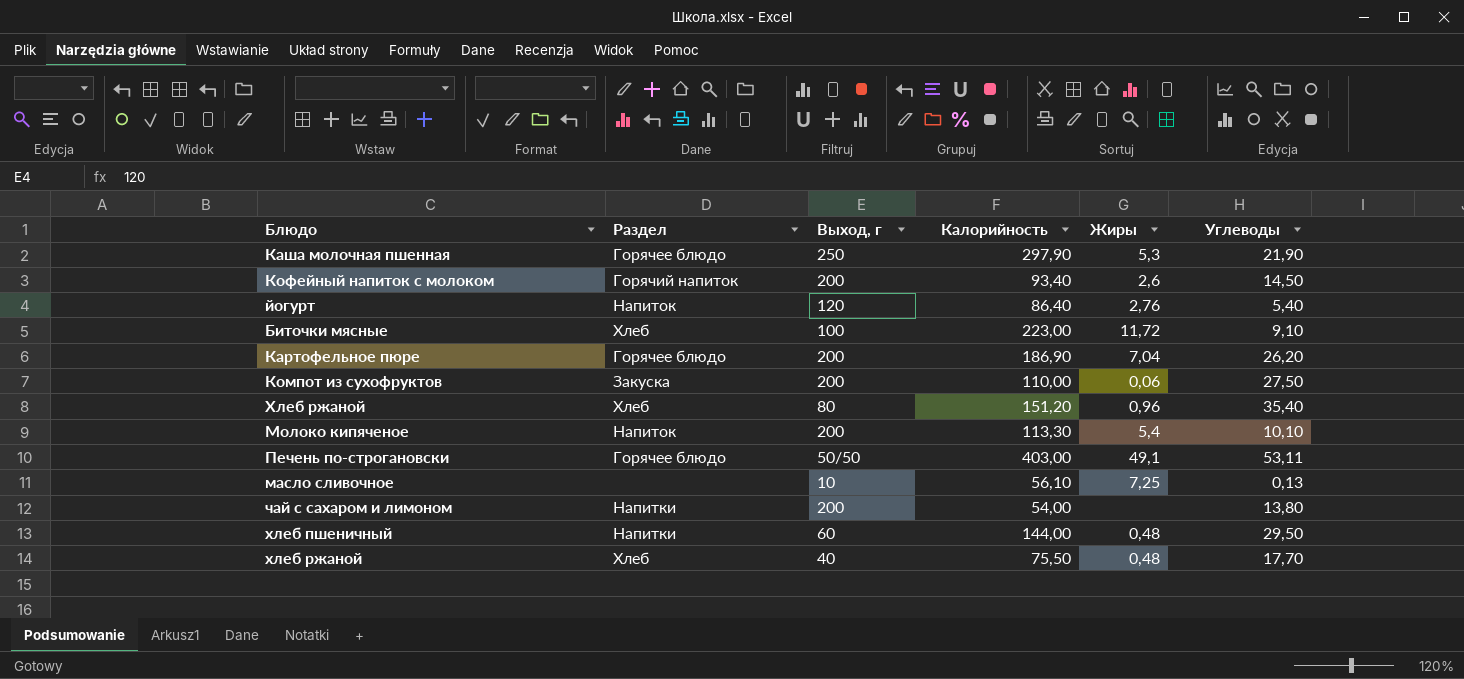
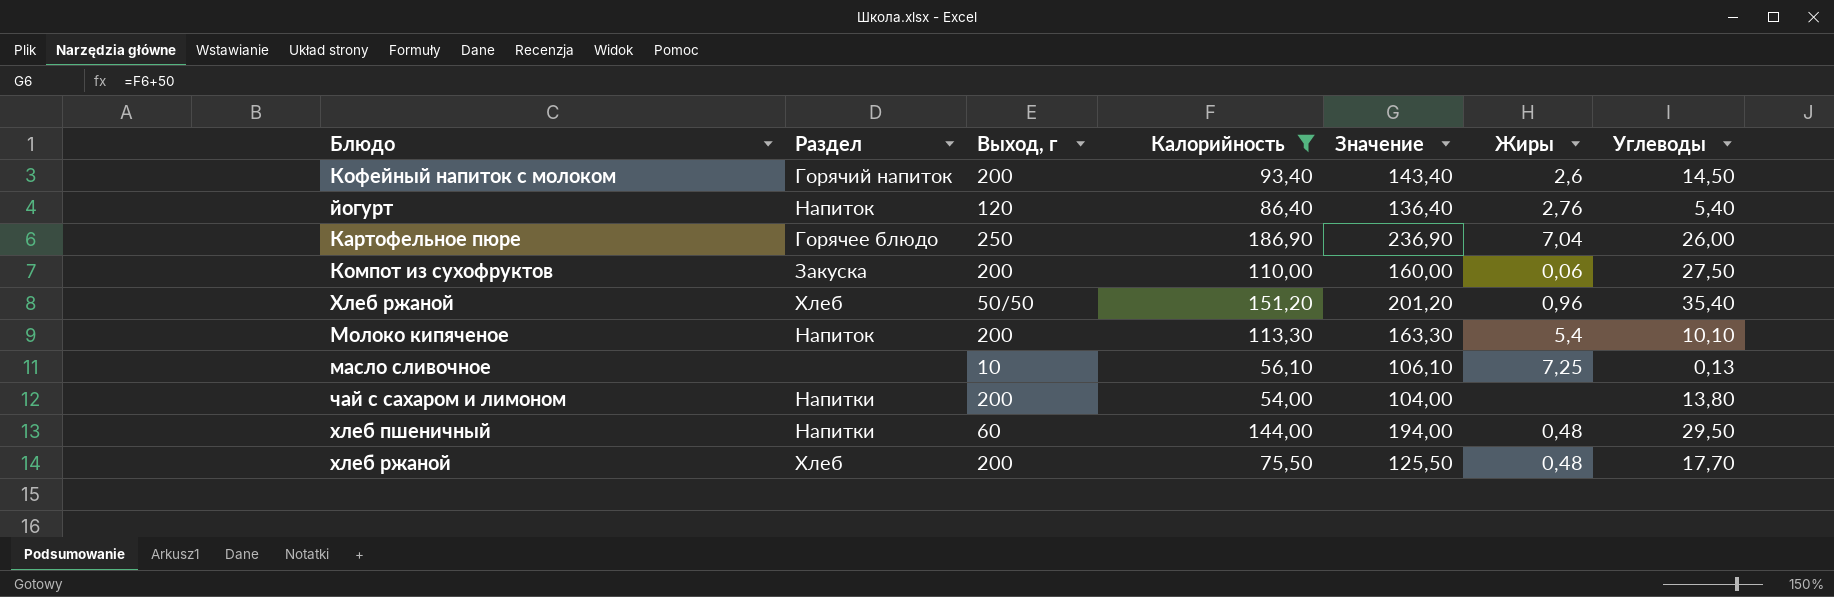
filter: none -> Калорийность <= 186,90
column Значение | formula: none -> [Калорийность] + 50
Картофельное пюре | Выход, г: 200 -> 250
Картофельное пюре | Углеводы: 26,20 -> 26,00
Хлеб ржаной | Выход, г: 80 -> 50/50
хлеб ржаной | Выход, г: 40 -> 200

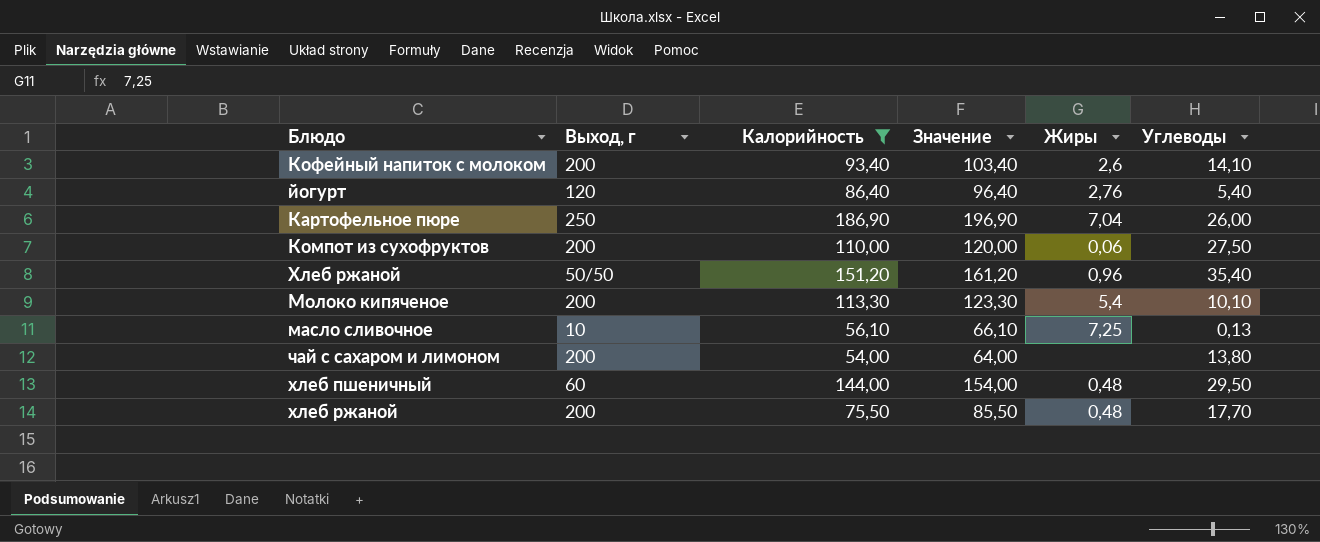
column Раздел | position: 2 -> none
column Значение | formula: [Калорийность] + 50 -> [Калорийность] + 10
Кофейный напиток с молоком | Углеводы: 14,50 -> 14,10

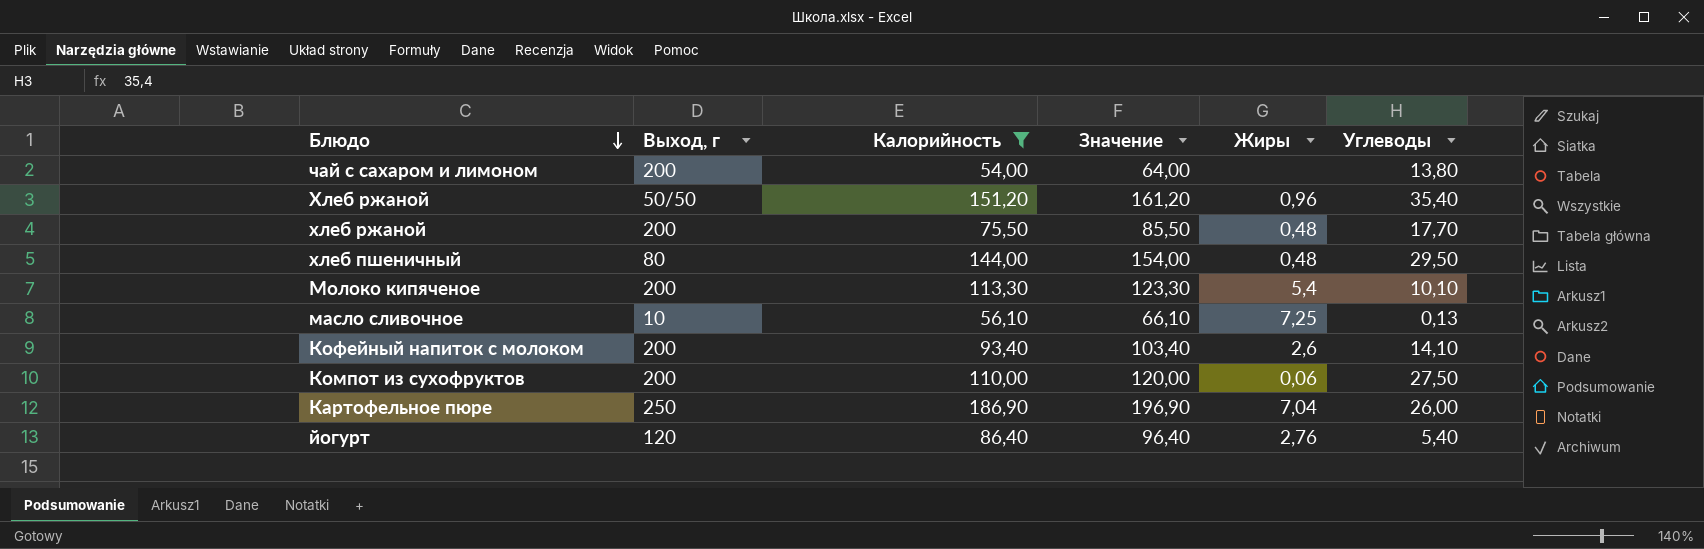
row order: none -> Блюдо descending
хлеб пшеничный | Выход, г: 60 -> 80

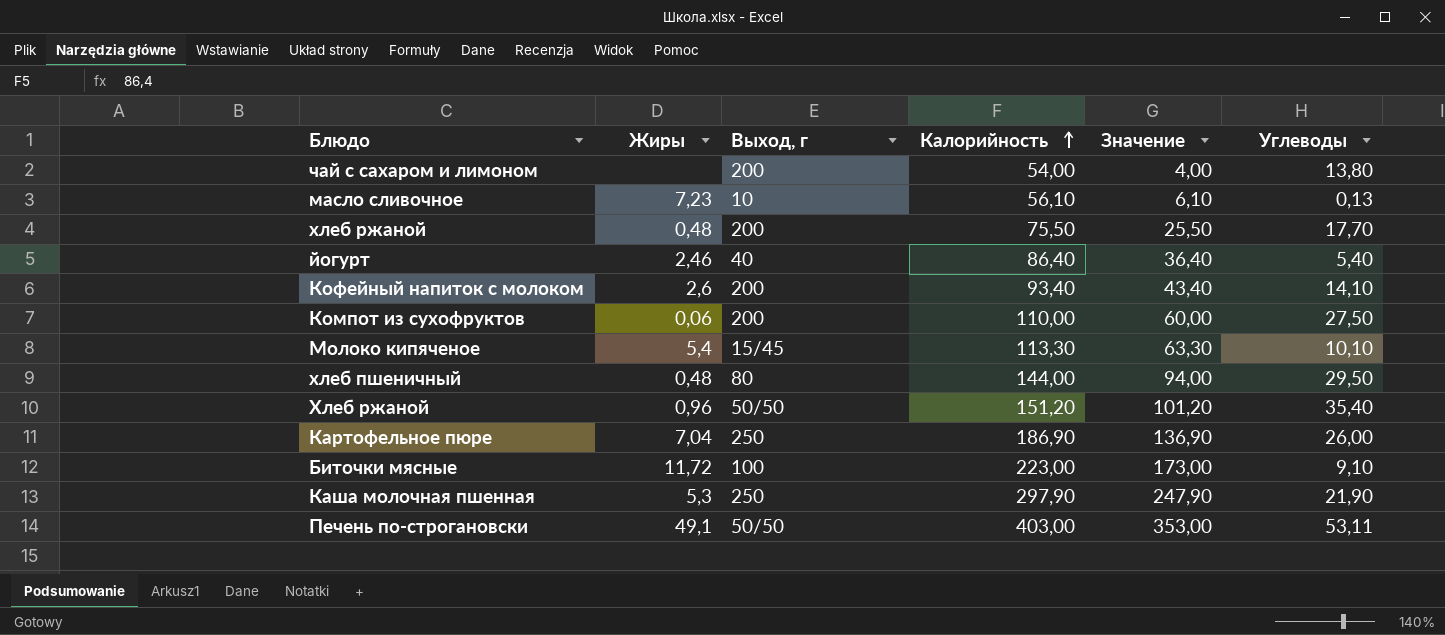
filter: Калорийность <= 186,90 -> none
row order: Блюдо descending -> Калорийность ascending
column Жиры | position: 5 -> 2
column Значение | formula: [Калорийность] + 10 -> [Калорийность] - 50
масло сливочное | Жиры: 7,25 -> 7,23
йогурт | Жиры: 2,76 -> 2,46
йогурт | Выход, г: 120 -> 40
Молоко кипяченое | Выход, г: 200 -> 15/45

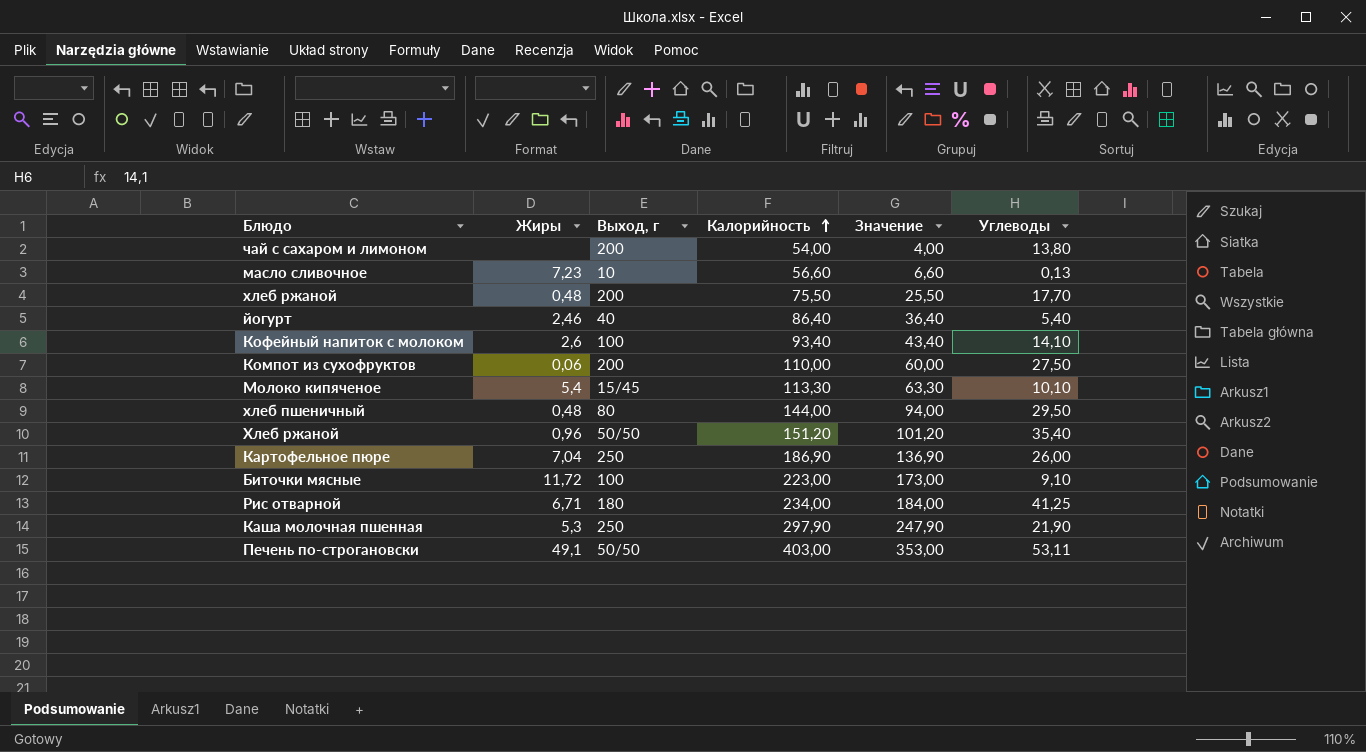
масло сливочное | Калорийность: 56,10 -> 56,60
масло сливочное | Значение: 6,10 -> 6,60
Кофейный напиток с молоком | Выход, г: 200 -> 100
row Рис отварной: none -> 6,71 | 180 | 234,00 | 184,00 | 41,25

